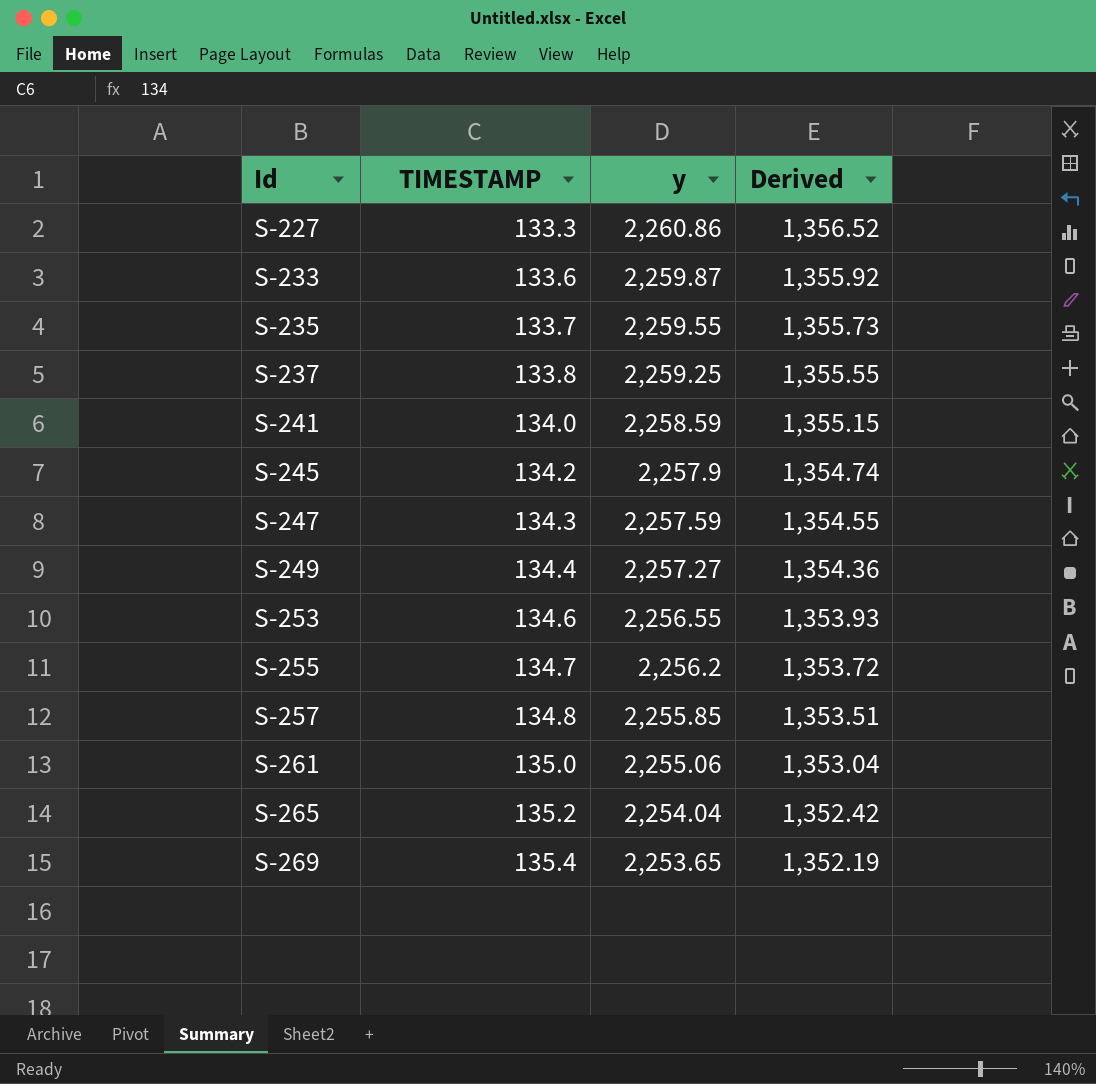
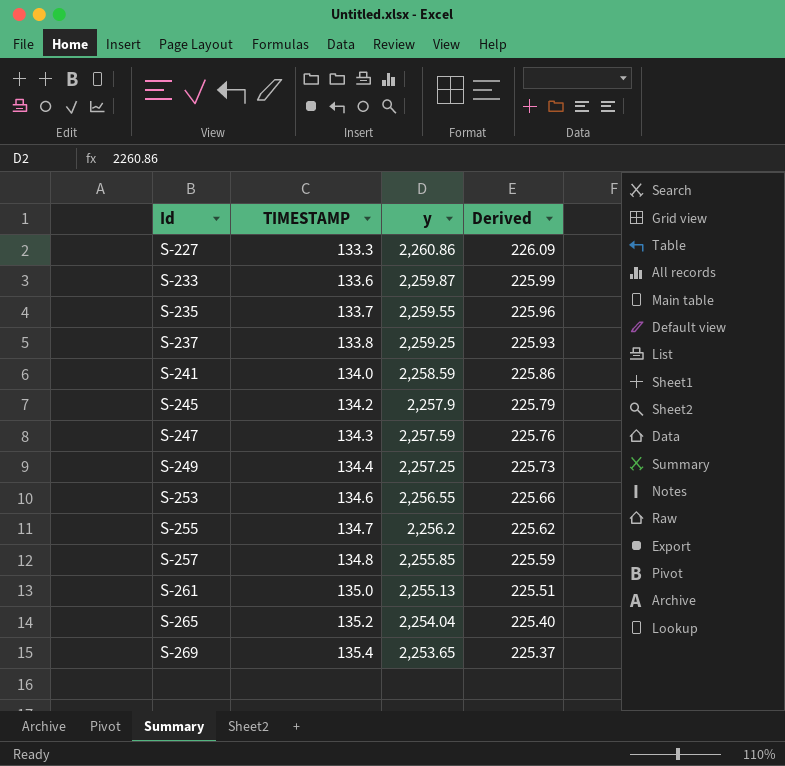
column Derived | formula: [y] * 0.6 -> [y] * 0.1
S-249 | y: 2,257.27 -> 2,257.25
S-261 | y: 2,255.06 -> 2,255.13

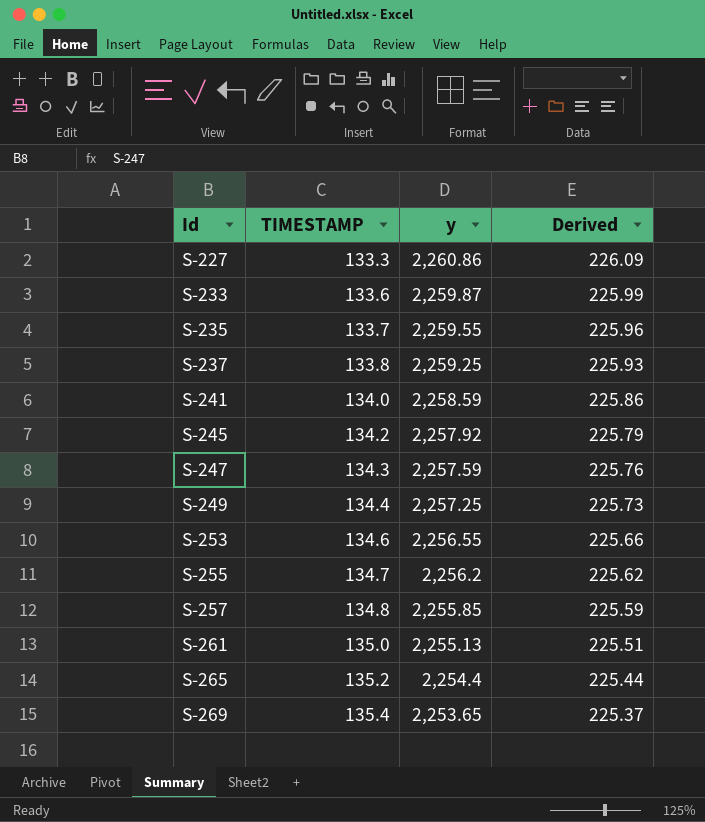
S-245 | y: 2,257.9 -> 2,257.92
S-265 | y: 2,254.04 -> 2,254.4
S-265 | Derived: 225.40 -> 225.44

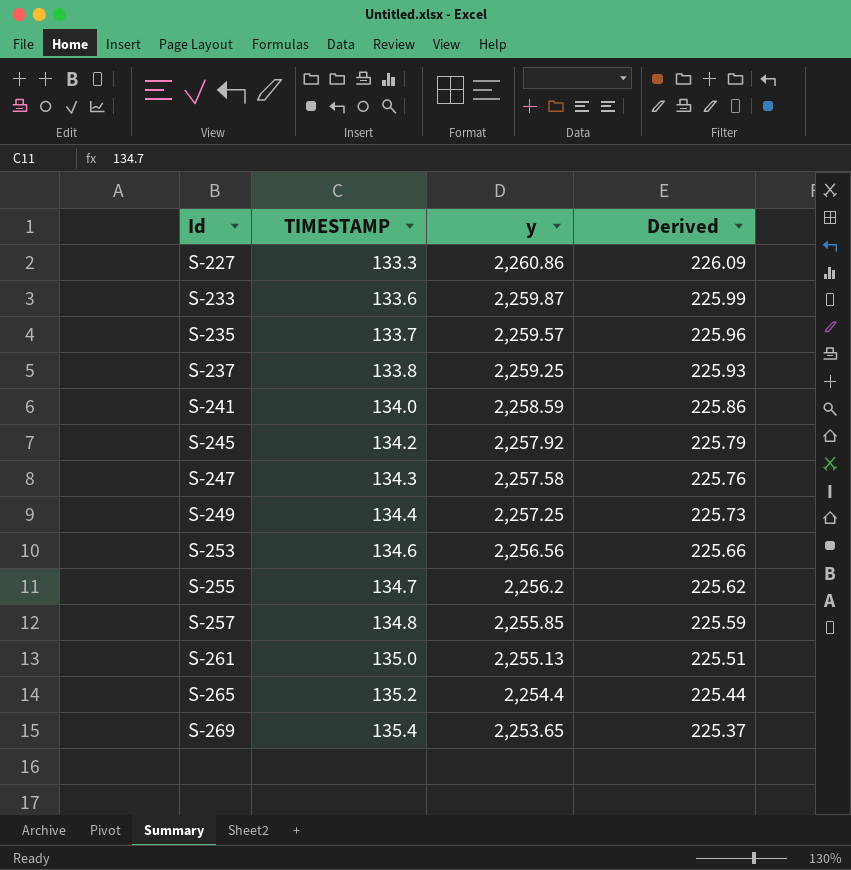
S-235 | y: 2,259.55 -> 2,259.57
S-247 | y: 2,257.59 -> 2,257.58
S-253 | y: 2,256.55 -> 2,256.56

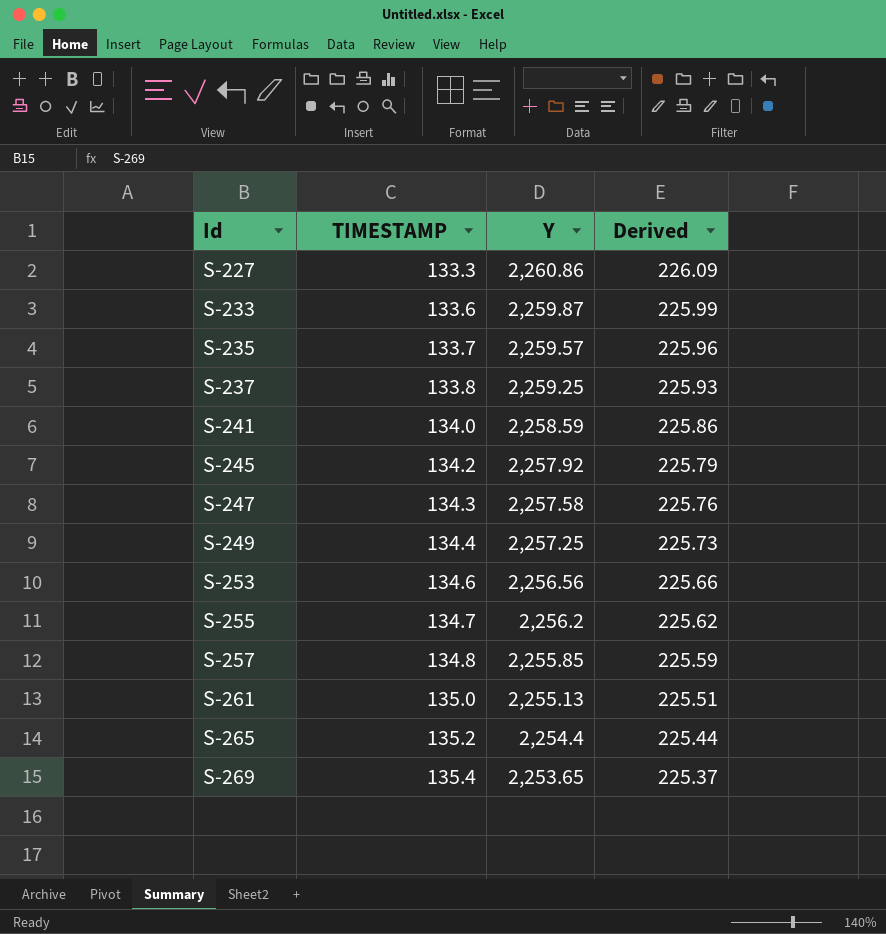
column name: y -> Y

